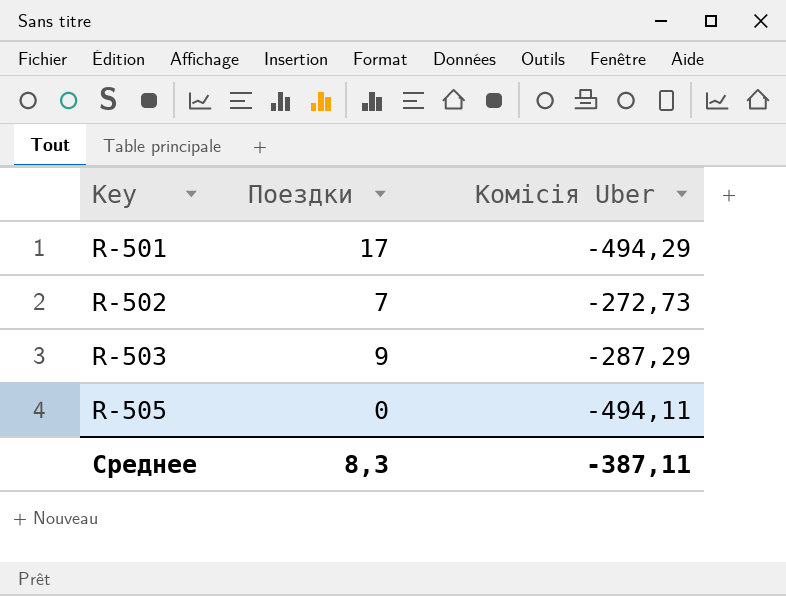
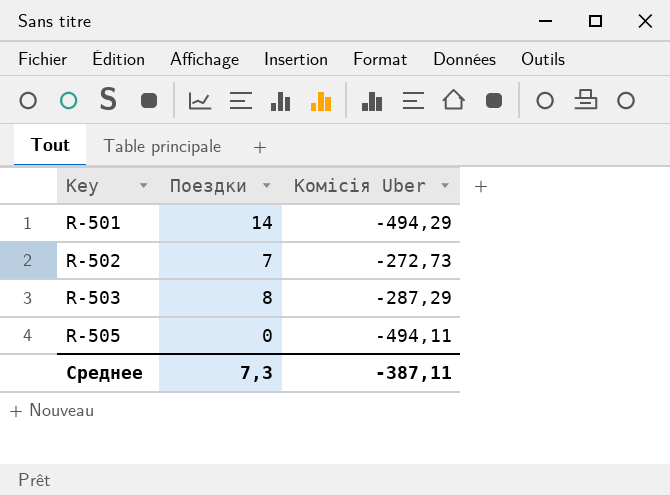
R-501 | Поездки: 17 -> 14
R-503 | Поездки: 9 -> 8
Среднее | Поездки: 8,3 -> 7,3

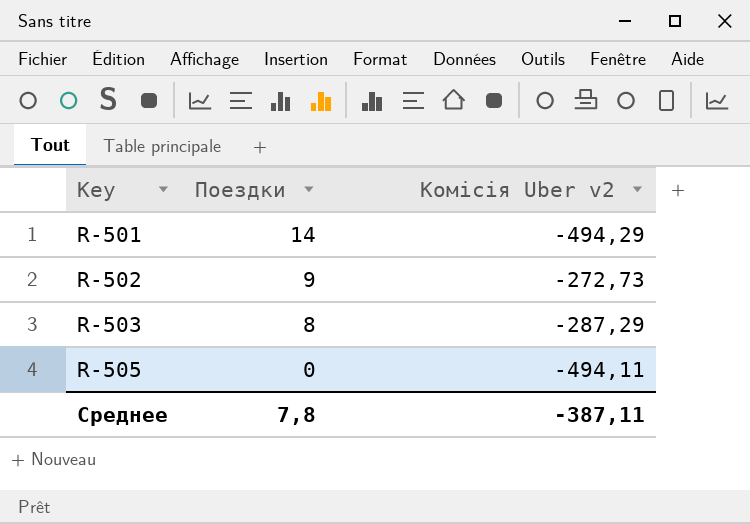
column name: Комісія Uber -> Комісія Uber v2
R-502 | Поездки: 7 -> 9
Среднее | Поездки: 7,3 -> 7,8

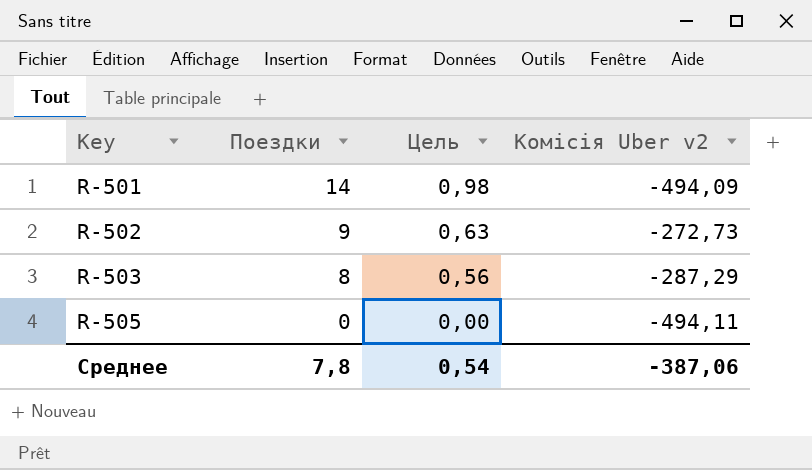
column Цель | formula: none -> [Поездки] * 0,07
R-501 | Комісія Uber v2: -494,29 -> -494,09
Среднее | Комісія Uber v2: -387,11 -> -387,06

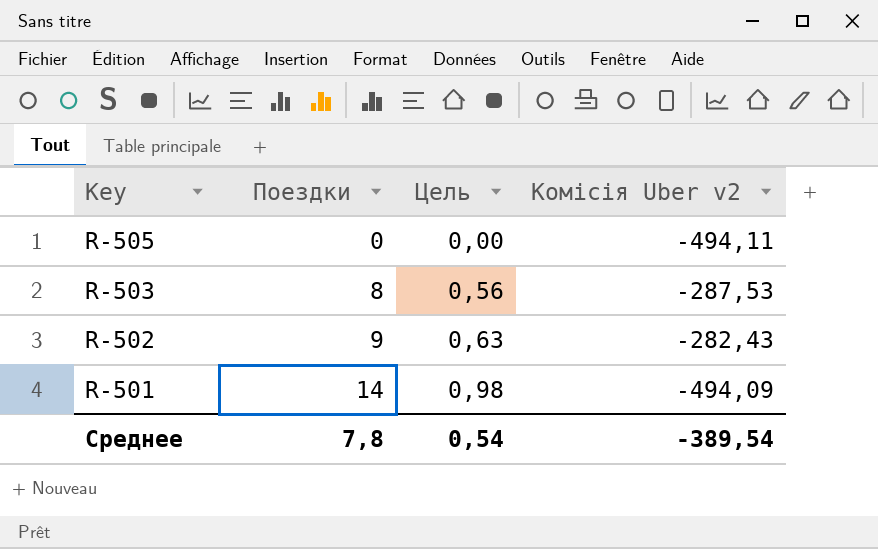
row order: Key ascending -> Key descending
R-503 | Комісія Uber v2: -287,29 -> -287,53
R-502 | Комісія Uber v2: -272,73 -> -282,43
Среднее | Комісія Uber v2: -387,06 -> -389,54

